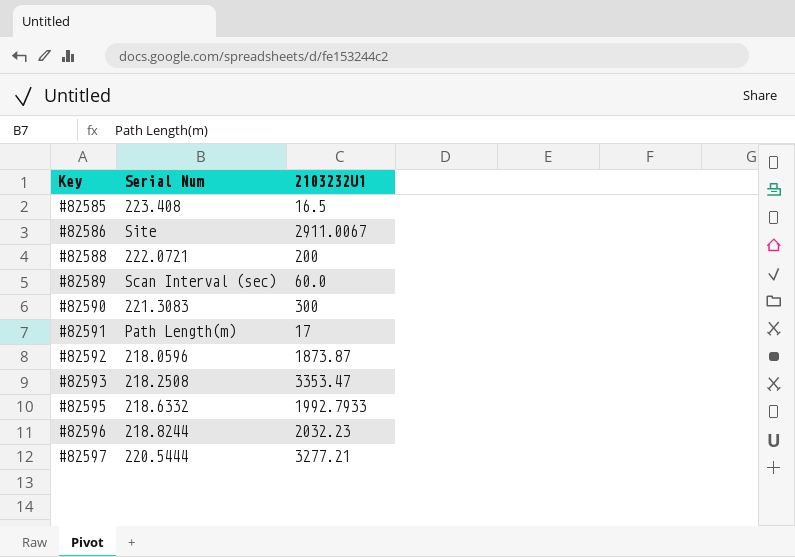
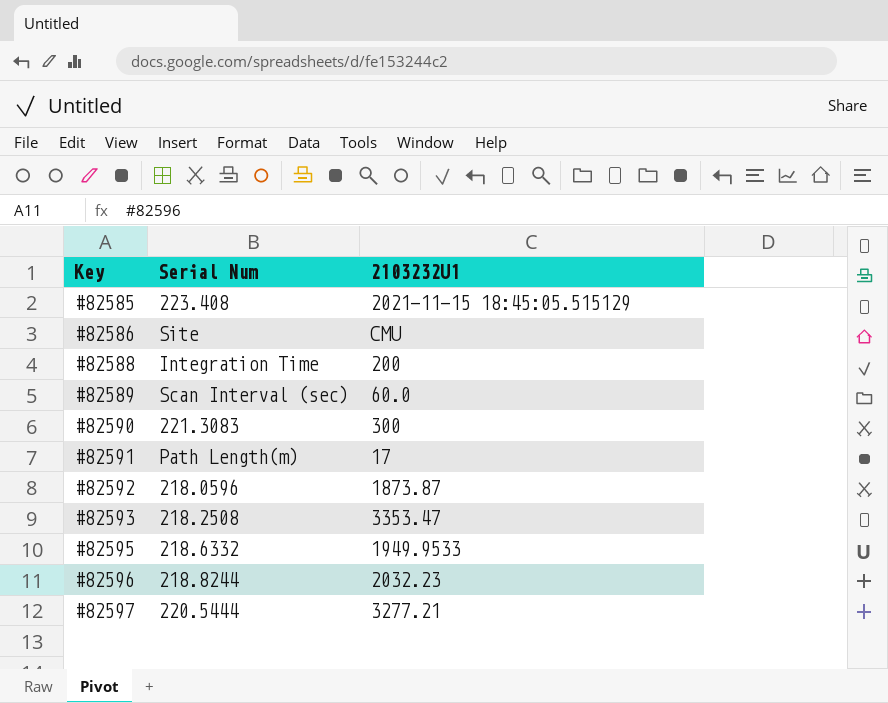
#82585 | 2103232U1: 16.5 -> 2021-11-15 18:45:05.515129
#82586 | 2103232U1: 2911.0067 -> CMU
#82588 | Serial Num: 222.0721 -> Integration Time
#82595 | 2103232U1: 1992.7933 -> 1949.9533

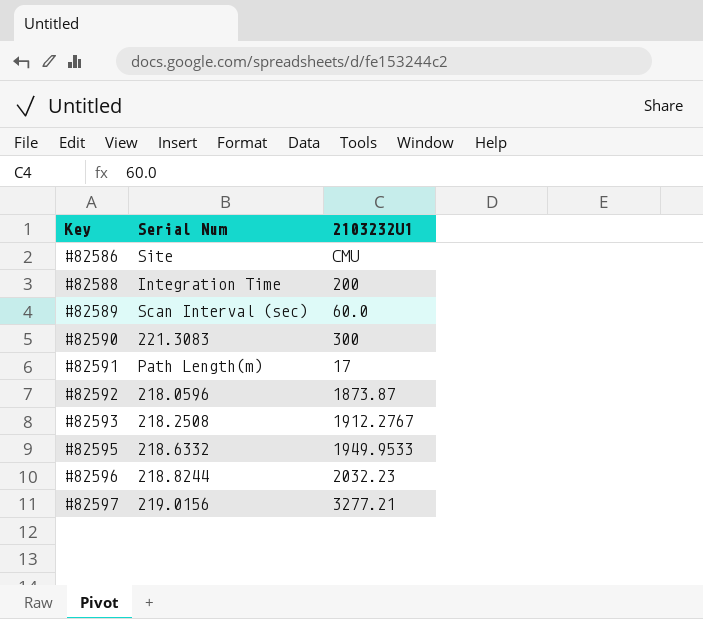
row #82585: 223.408 | 2021-11-15 18:45:05.515129 -> none
#82593 | 2103232U1: 3353.47 -> 1912.2767
#82597 | Serial Num: 220.5444 -> 219.0156

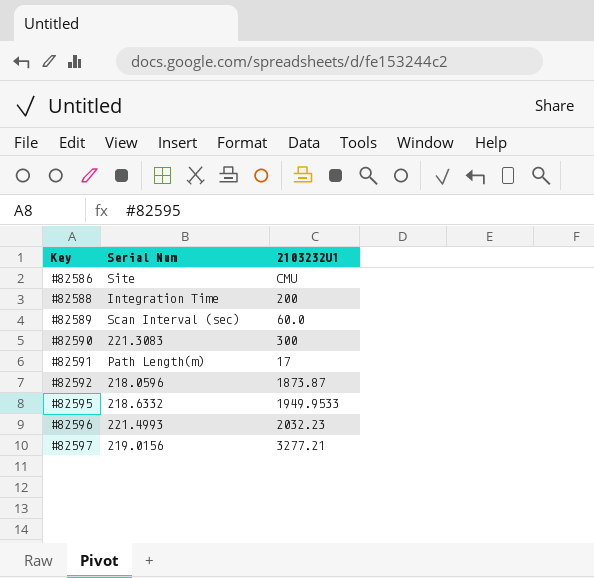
row #82593: 218.2508 | 1912.2767 -> none
#82596 | Serial Num: 218.8244 -> 221.4993

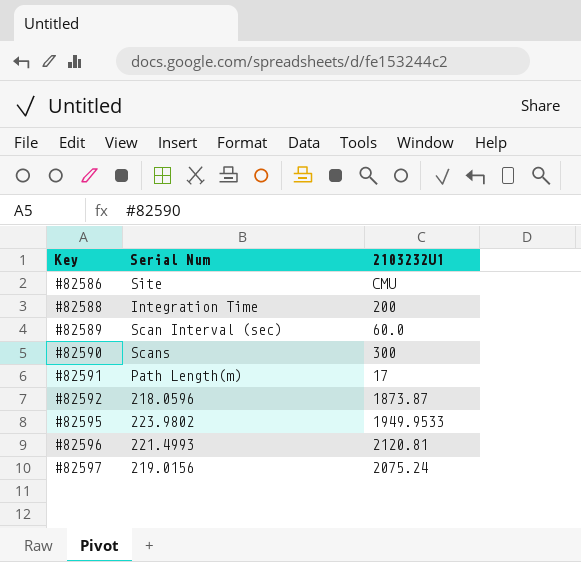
#82590 | Serial Num: 221.3083 -> Scans
#82595 | Serial Num: 218.6332 -> 223.9802
#82596 | 2103232U1: 2032.23 -> 2120.81
#82597 | 2103232U1: 3277.21 -> 2075.24

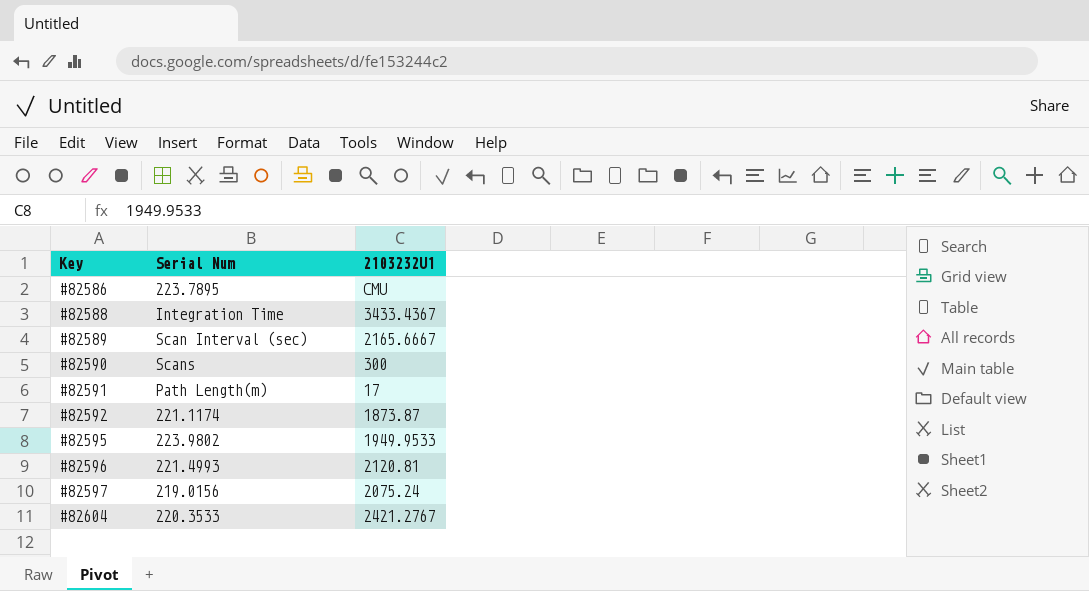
#82586 | Serial Num: Site -> 223.7895
#82588 | 2103232U1: 200 -> 3433.4367
#82589 | 2103232U1: 60.0 -> 2165.6667
#82592 | Serial Num: 218.0596 -> 221.1174
row #82604: none -> 220.3533 | 2421.2767

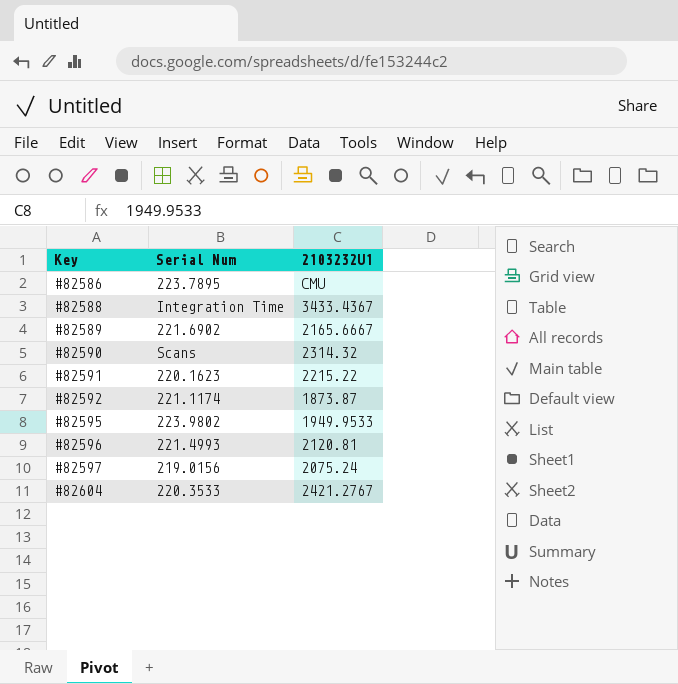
#82589 | Serial Num: Scan Interval (sec) -> 221.6902
#82590 | 2103232U1: 300 -> 2314.32
#82591 | Serial Num: Path Length(m) -> 220.1623
#82591 | 2103232U1: 17 -> 2215.22

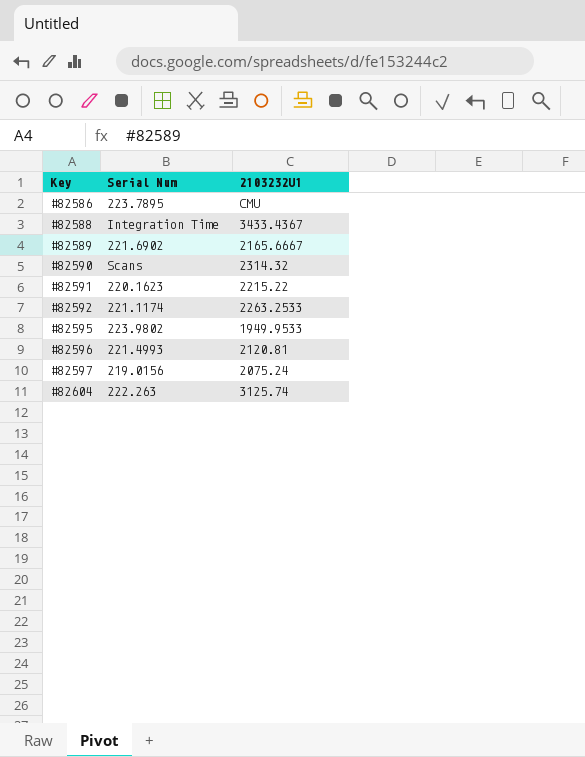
#82592 | 2103232U1: 1873.87 -> 2263.2533
#82604 | Serial Num: 220.3533 -> 222.263
#82604 | 2103232U1: 2421.2767 -> 3125.74

